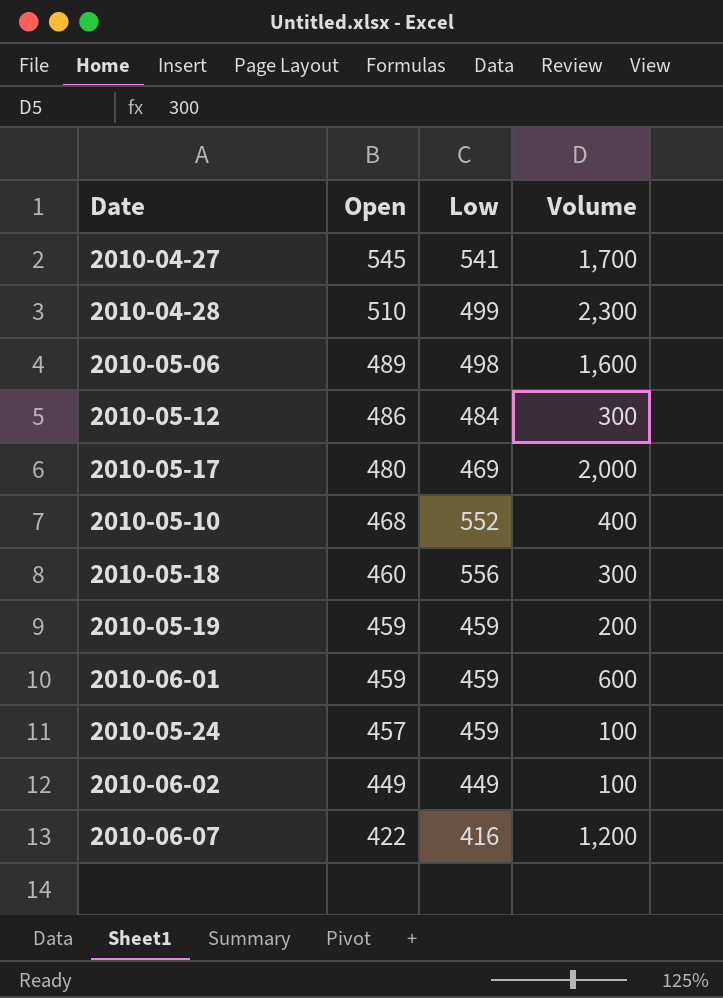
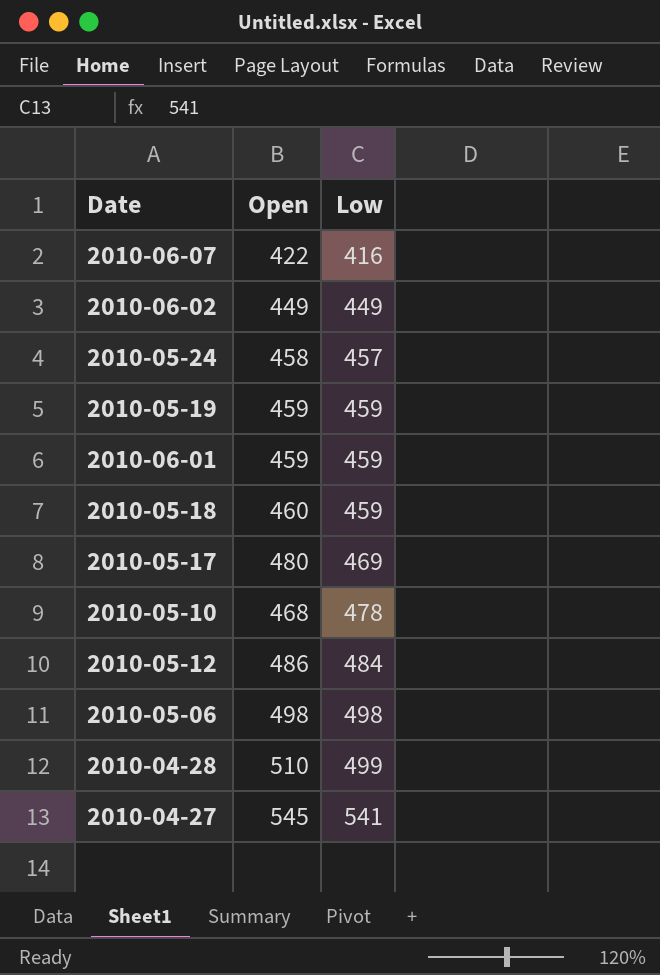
row order: Open descending -> Low ascending
column Volume | position: 4 -> none
2010-05-24 | Open: 457 -> 458
2010-05-24 | Low: 459 -> 457
2010-05-18 | Low: 556 -> 459
2010-05-10 | Low: 552 -> 478
2010-05-06 | Open: 489 -> 498

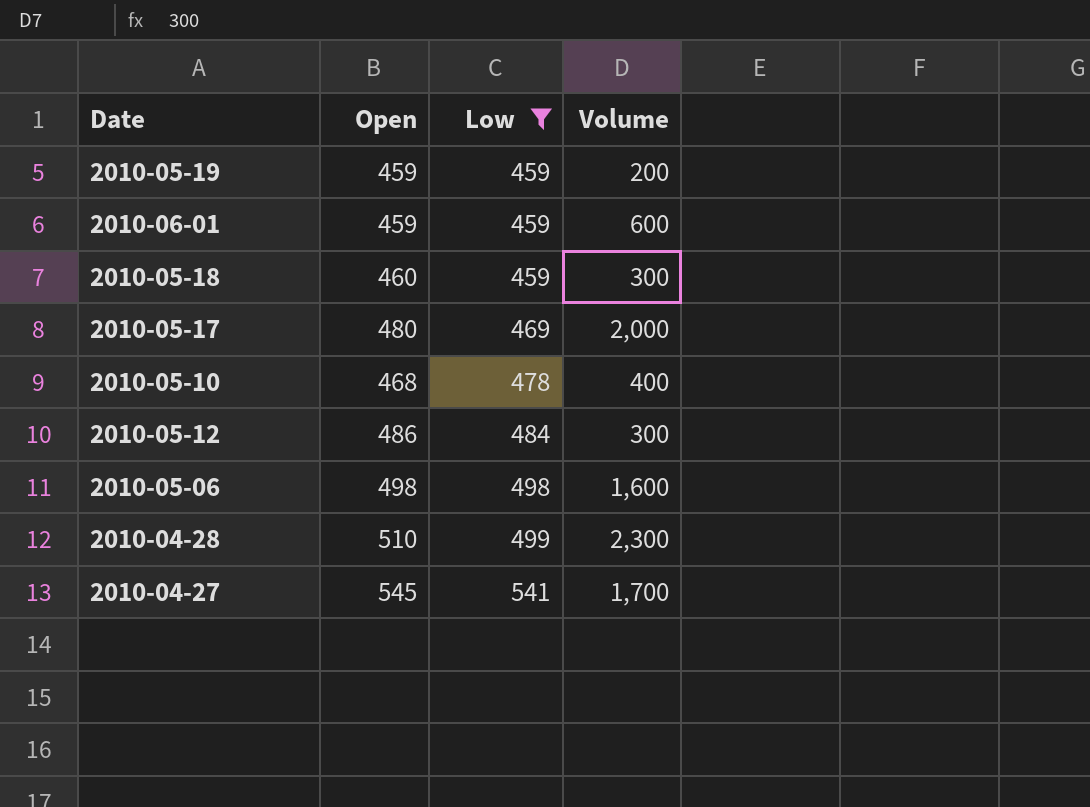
filter: none -> Low >= 459
column Volume | position: none -> 4

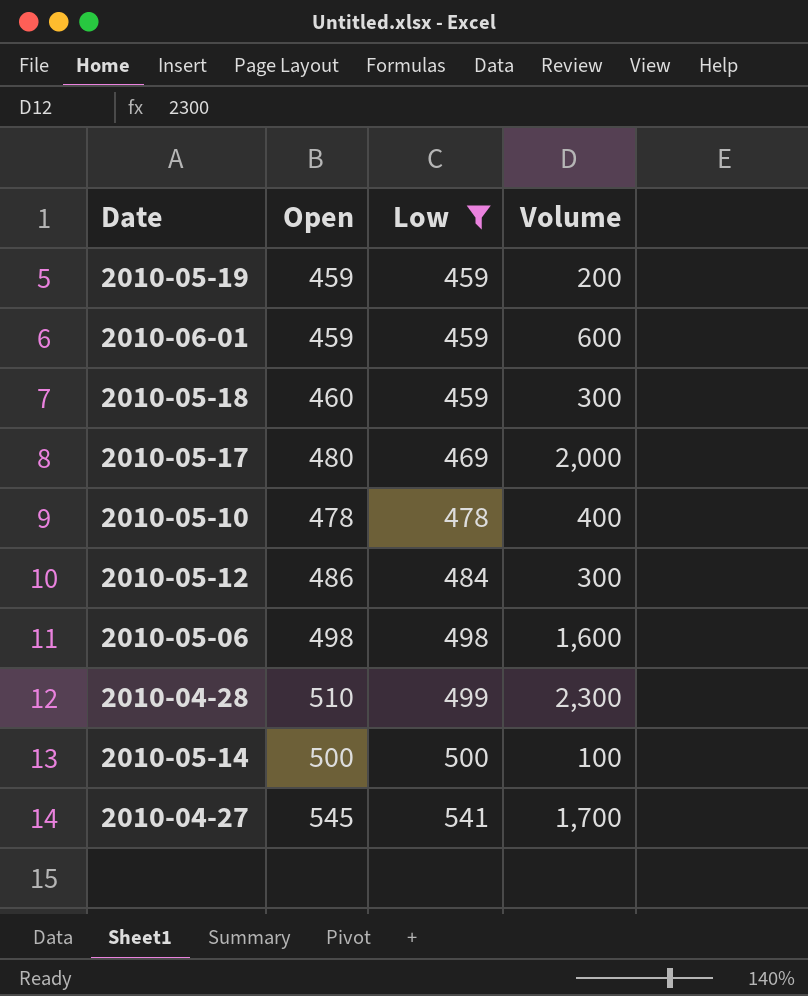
2010-05-10 | Open: 468 -> 478
row 2010-05-14: none -> 500 | 500 | 100

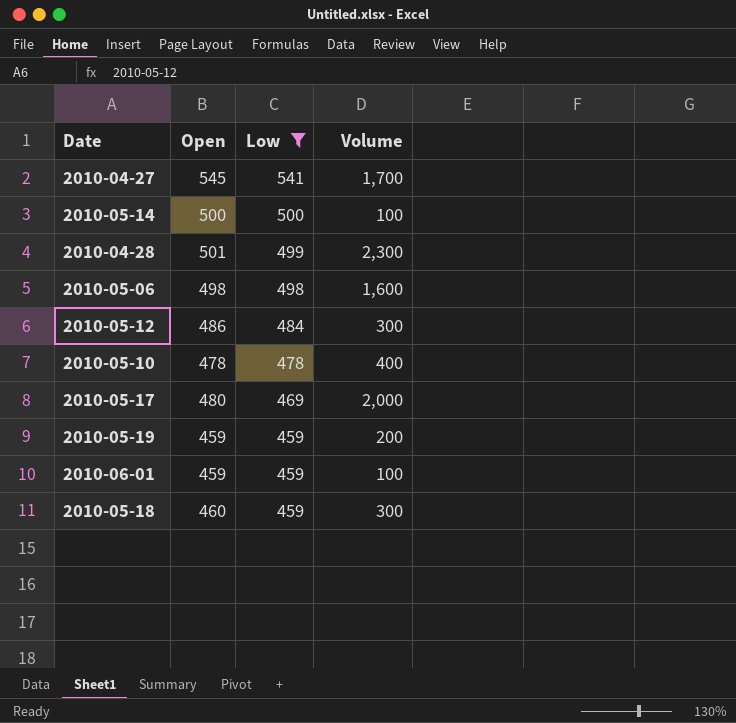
row order: Low ascending -> Low descending
2010-04-28 | Open: 510 -> 501
2010-06-01 | Volume: 600 -> 100

